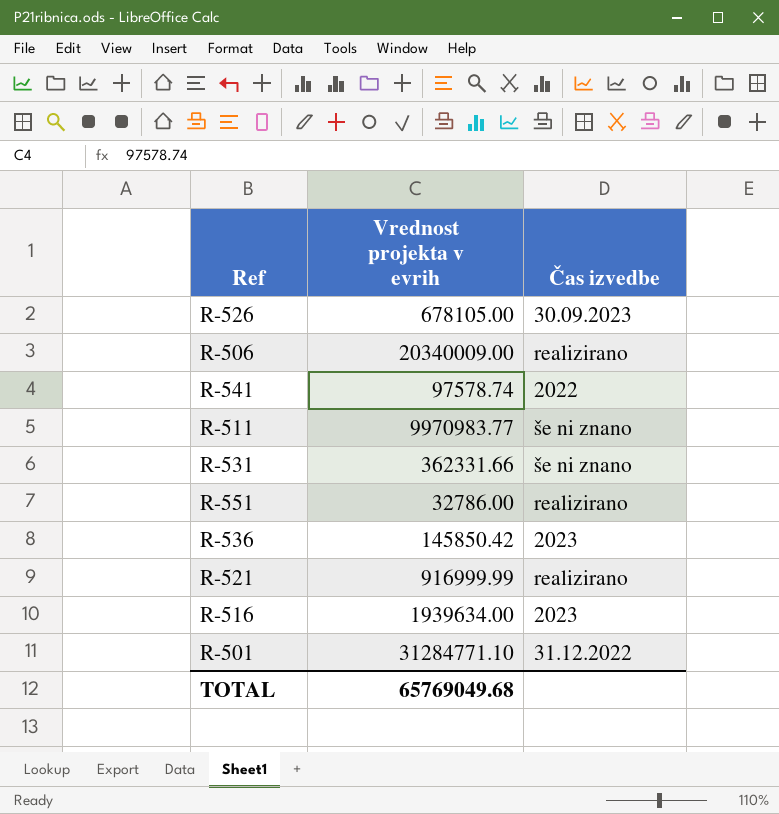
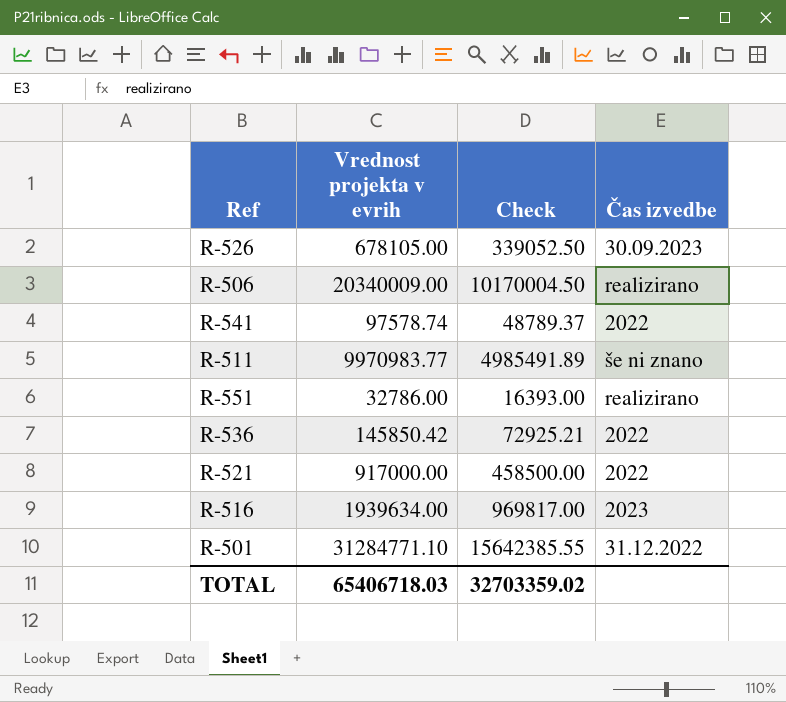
column Check | formula: none -> [Vrednost projekta v evrih] * 0.5
row R-531: 362331.66 | še ni znano -> none
R-536 | Čas izvedbe: 2023 -> 2022
R-521 | Vrednost projekta v evrih: 916999.99 -> 917000.00
R-521 | Čas izvedbe: realizirano -> 2022
TOTAL | Vrednost projekta v evrih: 65769049.68 -> 65406718.03

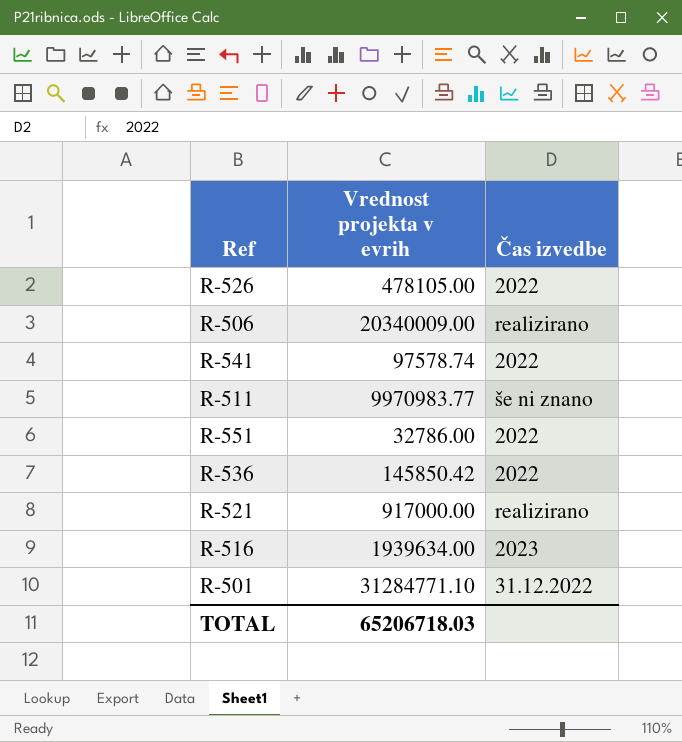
column Check | formula: [Vrednost projekta v evrih] * 0.5 -> none
R-526 | Vrednost projekta v evrih: 678105.00 -> 478105.00
R-526 | Čas izvedbe: 30.09.2023 -> 2022
R-551 | Čas izvedbe: realizirano -> 2022
R-521 | Čas izvedbe: 2022 -> realizirano
TOTAL | Vrednost projekta v evrih: 65406718.03 -> 65206718.03

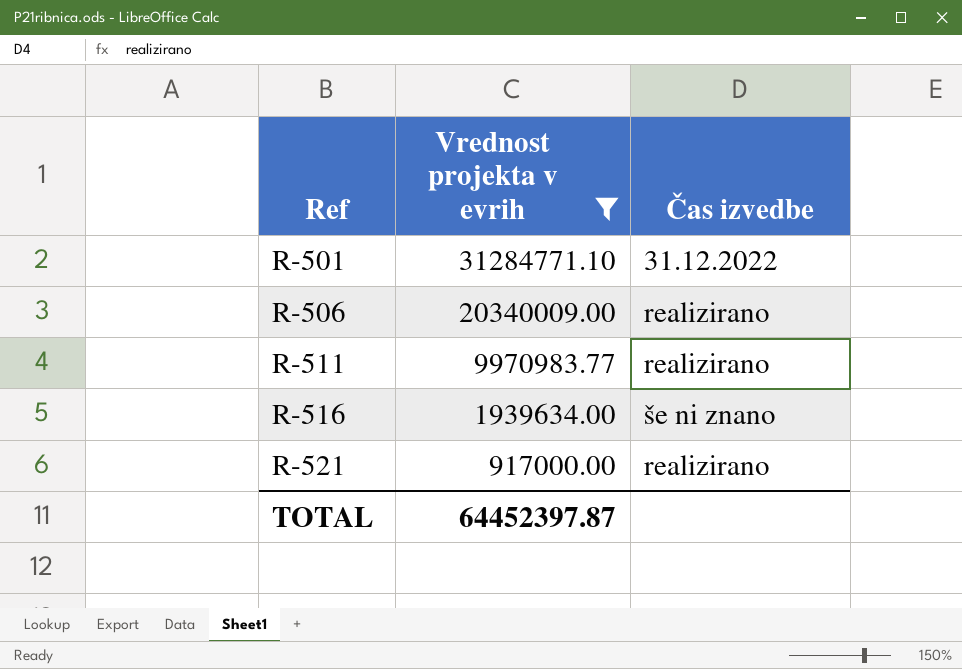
filter: none -> Vrednost projekta v evrih >= 917000.00
row order: none -> Ref ascending
R-511 | Čas izvedbe: še ni znano -> realizirano
R-516 | Čas izvedbe: 2023 -> še ni znano
TOTAL | Vrednost projekta v evrih: 65206718.03 -> 64452397.87

